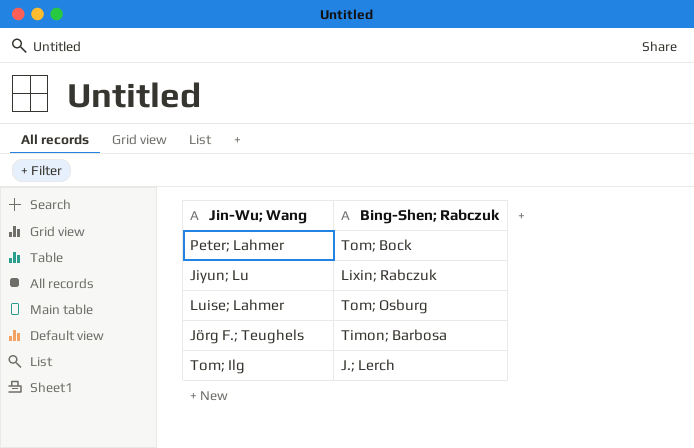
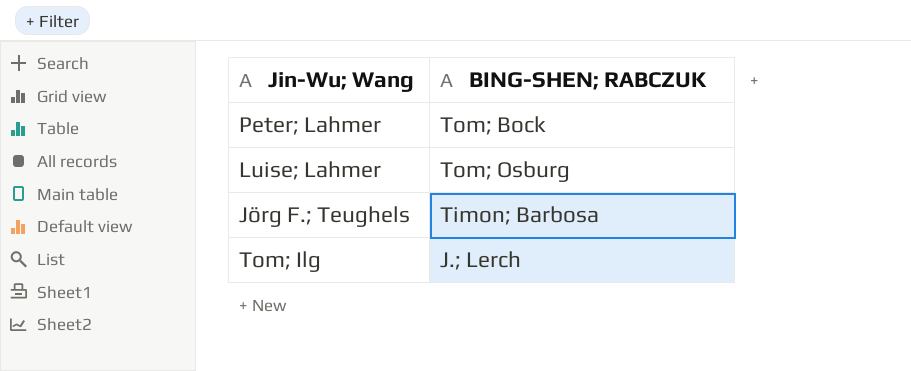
column name: Bing-Shen; Rabczuk -> BING-SHEN; RABCZUK
row Jiyun; Lu: Lixin; Rabczuk -> none

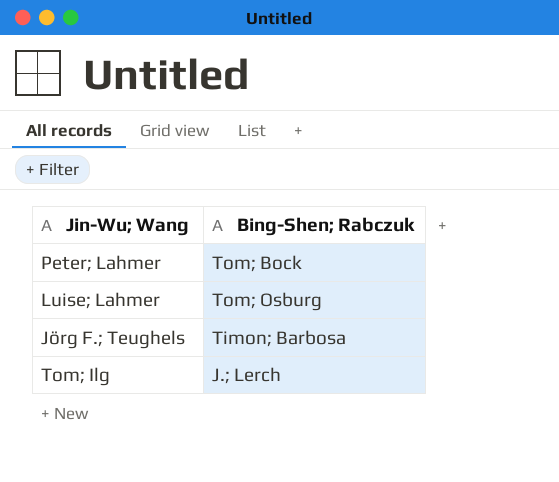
column name: BING-SHEN; RABCZUK -> Bing-Shen; Rabczuk

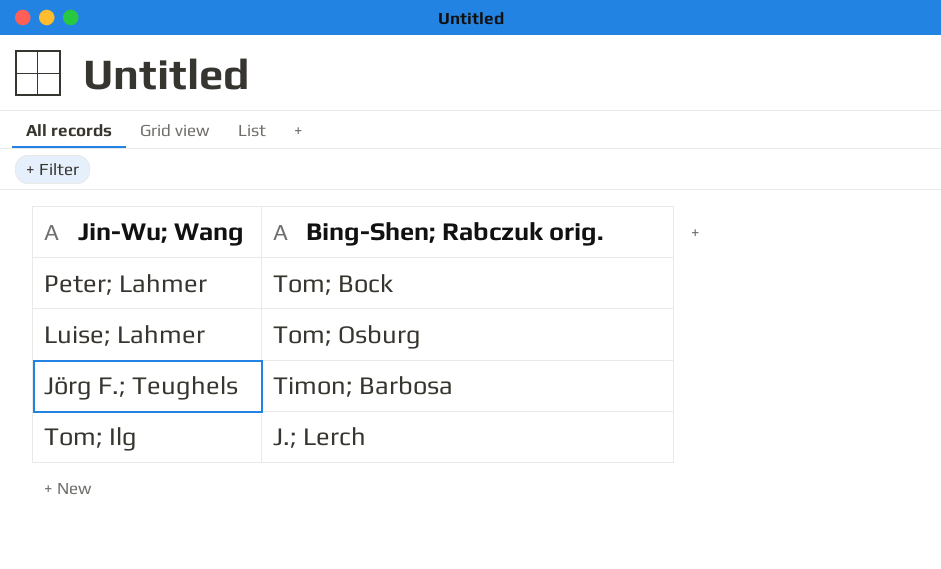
column name: Bing-Shen; Rabczuk -> Bing-Shen; Rabczuk orig.

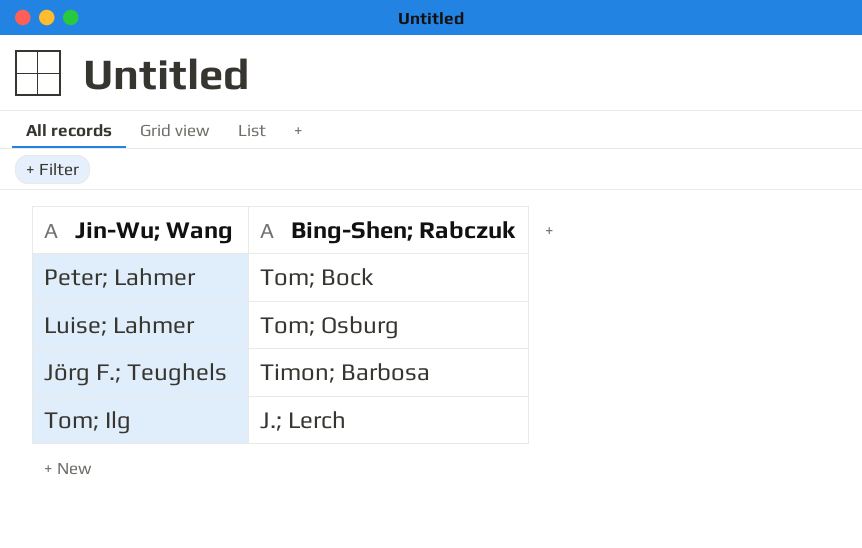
column name: Bing-Shen; Rabczuk orig. -> Bing-Shen; Rabczuk

